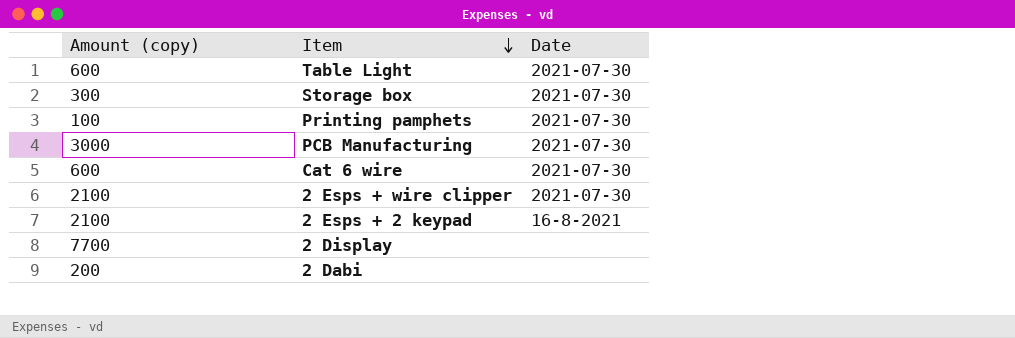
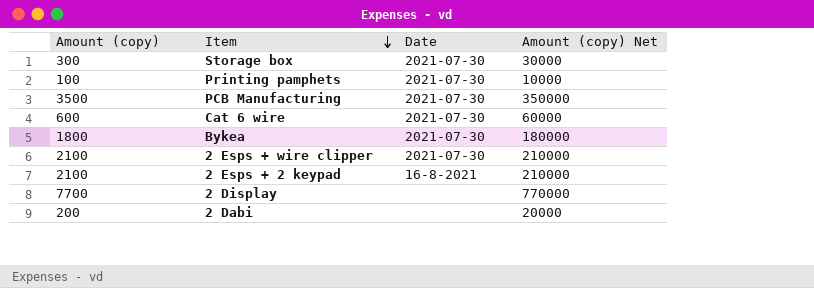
column Amount (copy) Net | formula: none -> [Amount (copy)] * 100
row Table Light: 600 | 2021-07-30 -> none
PCB Manufacturing | Amount (copy): 3000 -> 3500
row Bykea: none -> 1800 | 2021-07-30 | 180000

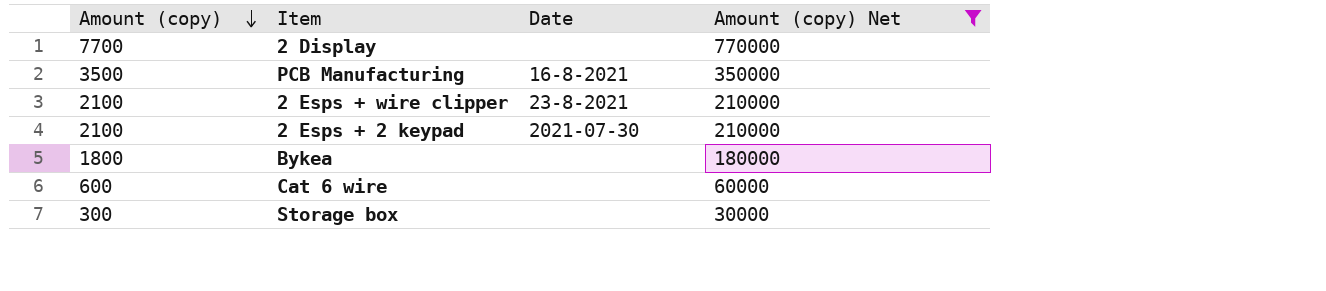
filter: none -> Amount (copy) Net >= 30000
row order: Item descending -> Amount (copy) descending
PCB Manufacturing | Date: 2021-07-30 -> 16-8-2021
2 Esps + wire clipper | Date: 2021-07-30 -> 23-8-2021
2 Esps + 2 keypad | Date: 16-8-2021 -> 2021-07-30
Bykea | Date: 2021-07-30 -> none
Cat 6 wire | Date: 2021-07-30 -> none
Storage box | Date: 2021-07-30 -> none

